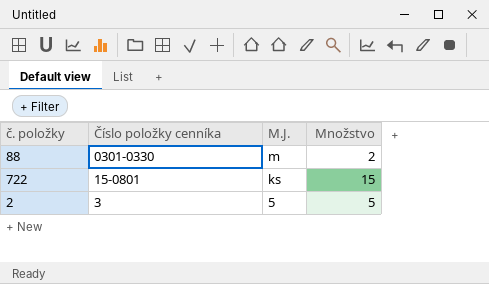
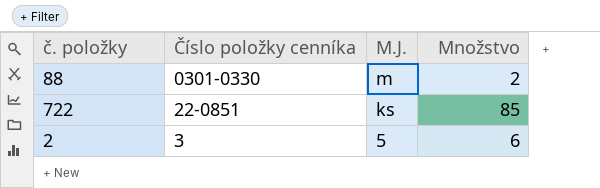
722 | Číslo položky cenníka: 15-0801 -> 22-0851
722 | Množstvo: 15 -> 85
2 | Množstvo: 5 -> 6

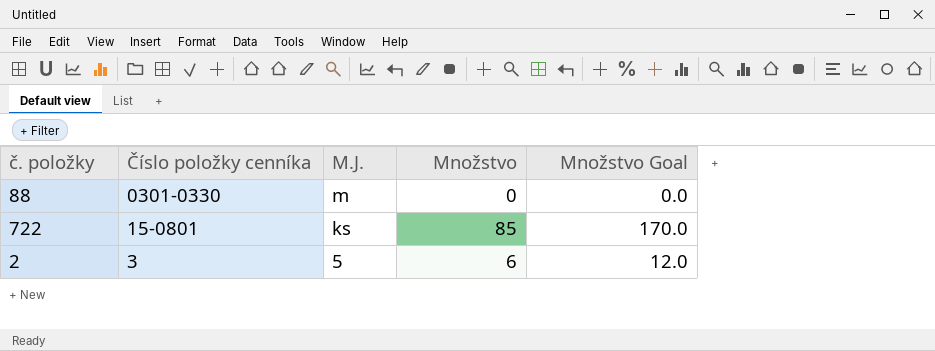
column Množstvo Goal | formula: none -> [Množstvo] * 2
88 | Množstvo: 2 -> 0
722 | Číslo položky cenníka: 22-0851 -> 15-0801

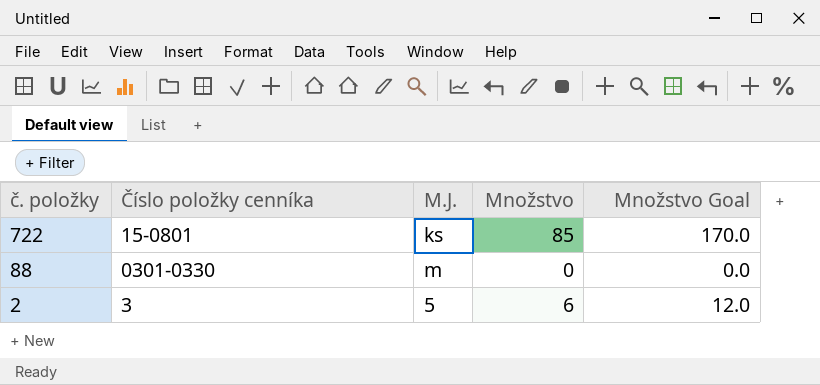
row order: Číslo položky cenníka descending -> č. položky descending

